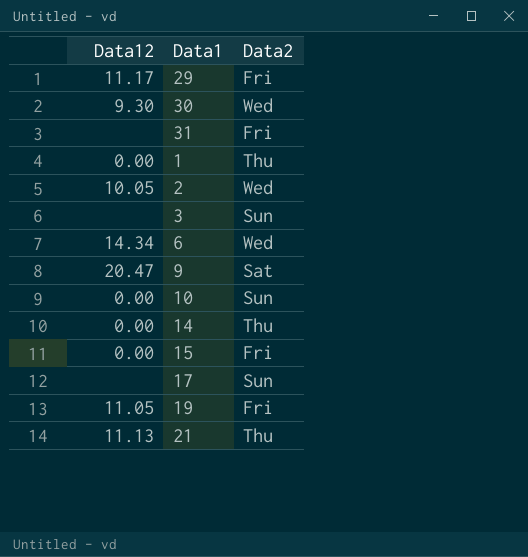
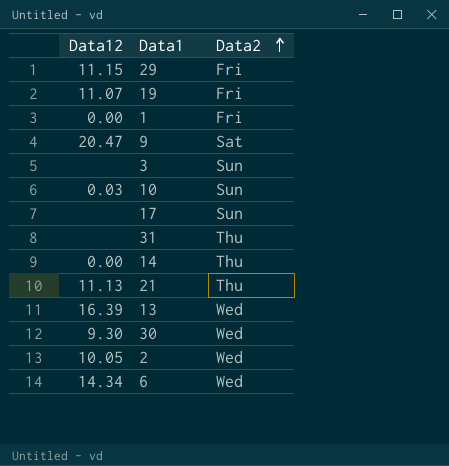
row order: none -> Data2 ascending
row 15: 0.00 | Fri -> none
29 | Data12: 11.17 -> 11.15
19 | Data12: 11.05 -> 11.07
1 | Data2: Thu -> Fri
10 | Data12: 0.00 -> 0.03
31 | Data2: Fri -> Thu
row 13: none -> 16.39 | Wed

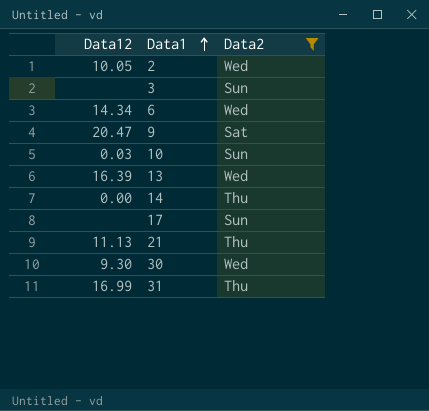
filter: none -> Data2 != Fri
row order: Data2 ascending -> Data1 ascending
31 | Data12: none -> 16.99

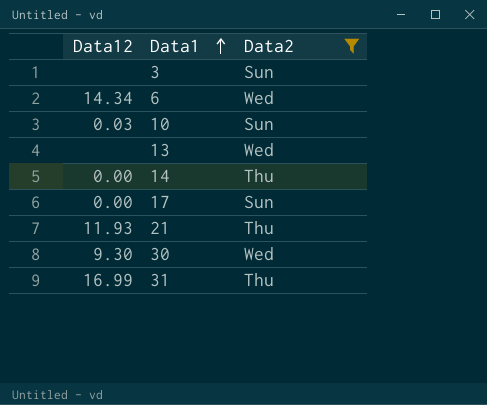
row 2: 10.05 | Wed -> none
row 9: 20.47 | Sat -> none
13 | Data12: 16.39 -> none
17 | Data12: none -> 0.00
21 | Data12: 11.13 -> 11.93

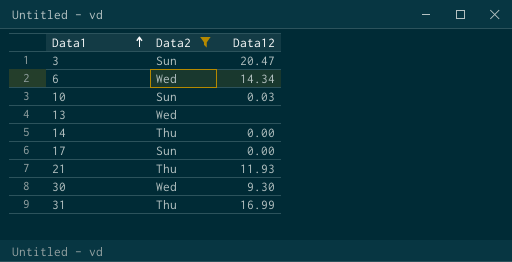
column Data12 | position: 1 -> 3
3 | Data12: none -> 20.47

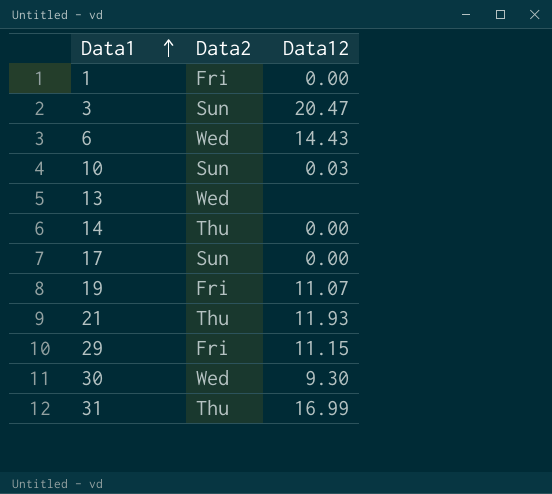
filter: Data2 != Fri -> none
6 | Data12: 14.34 -> 14.43

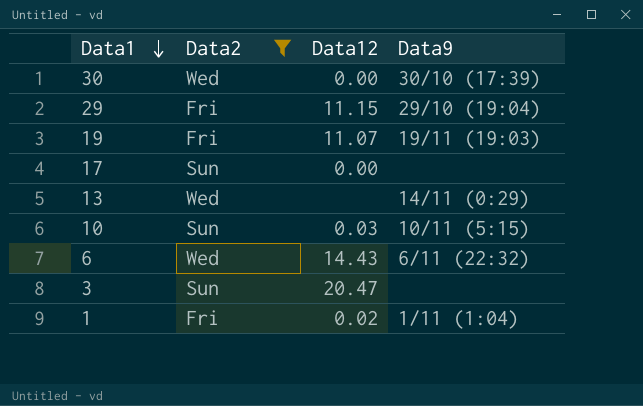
filter: none -> Data2 != Thu
row order: Data1 ascending -> Data1 descending
column Data9 | position: none -> 4
30 | Data12: 9.30 -> 0.00
1 | Data12: 0.00 -> 0.02

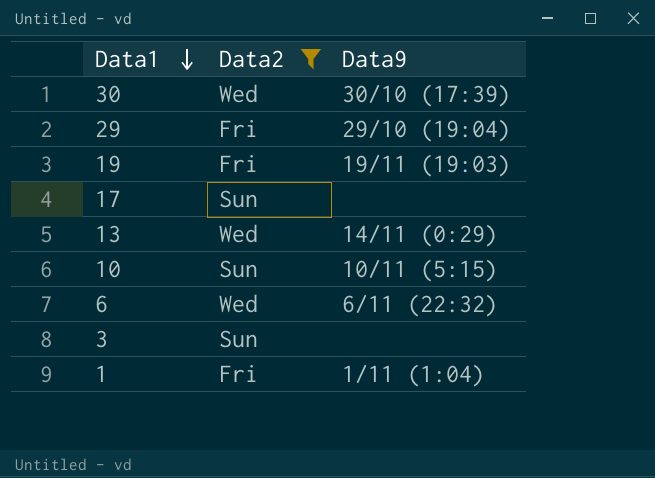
column Data12 | position: 3 -> none

